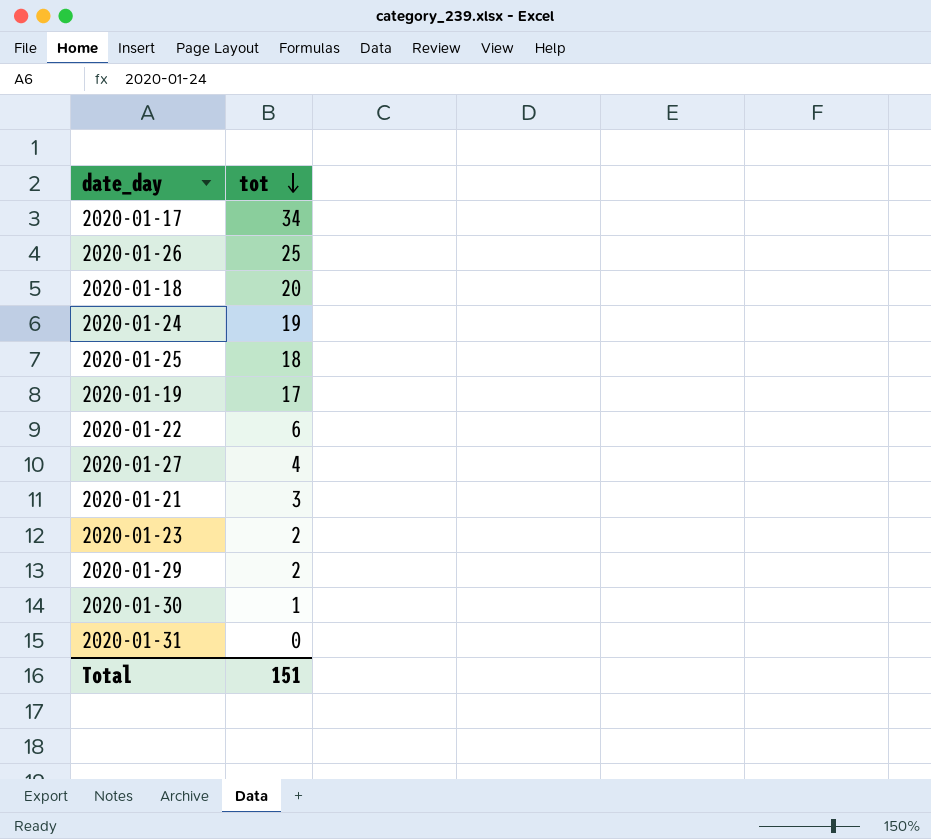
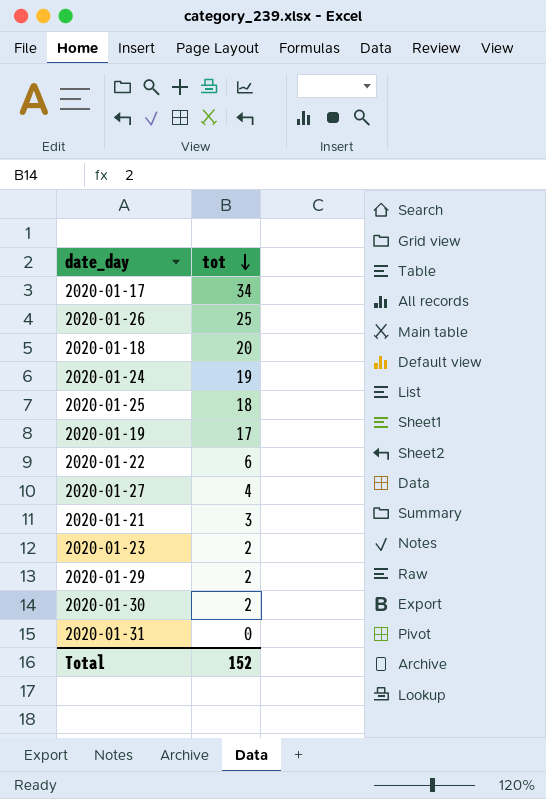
2020-01-30 | tot: 1 -> 2
Total | tot: 151 -> 152

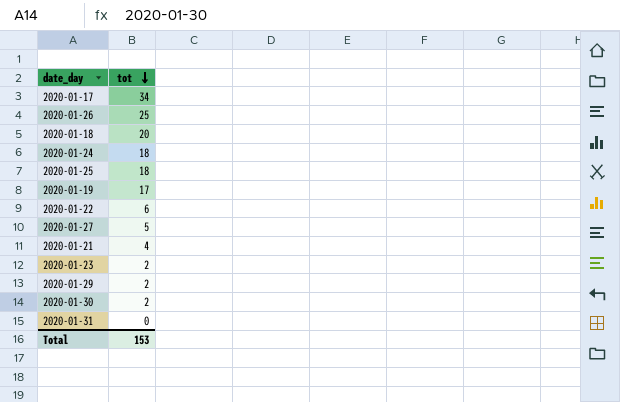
2020-01-24 | tot: 19 -> 18
2020-01-27 | tot: 4 -> 5
2020-01-21 | tot: 3 -> 4
Total | tot: 152 -> 153

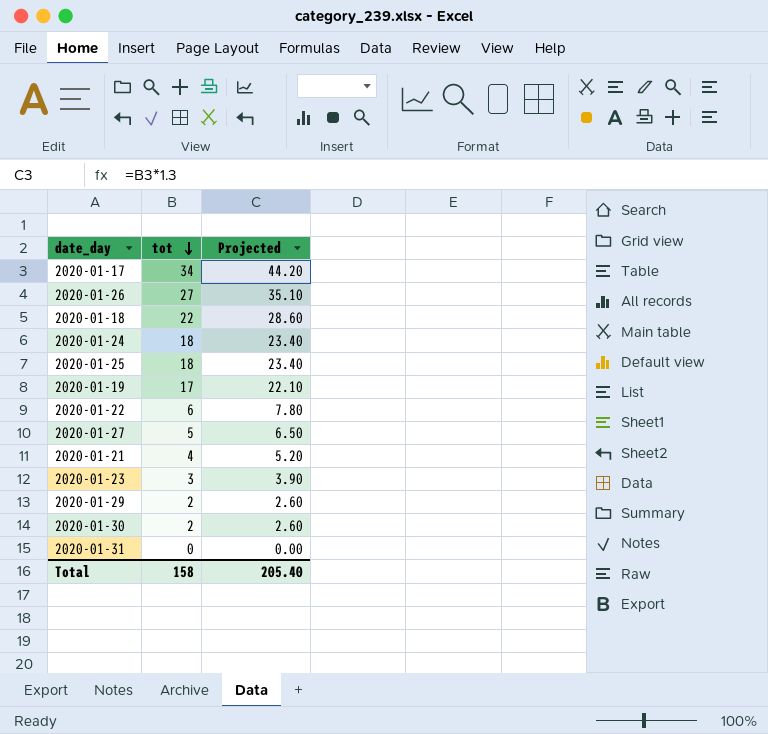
column Projected | formula: none -> [tot] * 1.3
2020-01-26 | tot: 25 -> 27
2020-01-18 | tot: 20 -> 22
2020-01-23 | tot: 2 -> 3
Total | tot: 153 -> 158

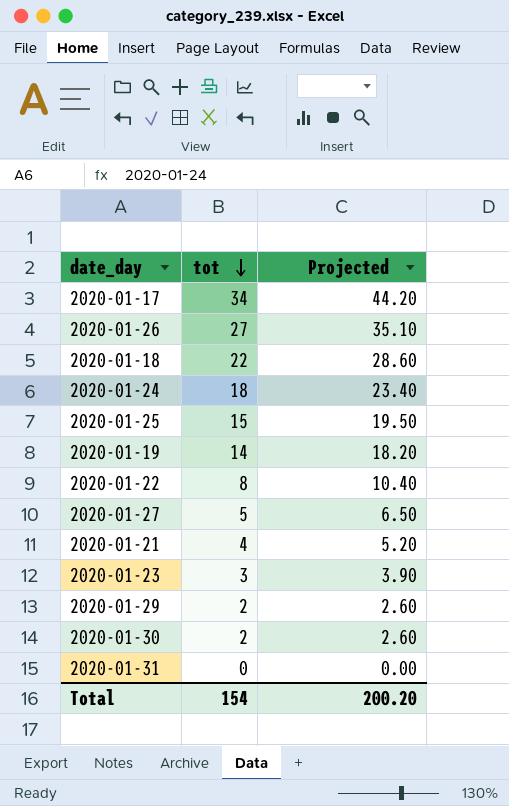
2020-01-25 | tot: 18 -> 15
2020-01-25 | Projected: 23.40 -> 19.50
2020-01-19 | tot: 17 -> 14
2020-01-19 | Projected: 22.10 -> 18.20
2020-01-22 | tot: 6 -> 8
2020-01-22 | Projected: 7.80 -> 10.40
Total | tot: 158 -> 154
Total | Projected: 205.40 -> 200.20

